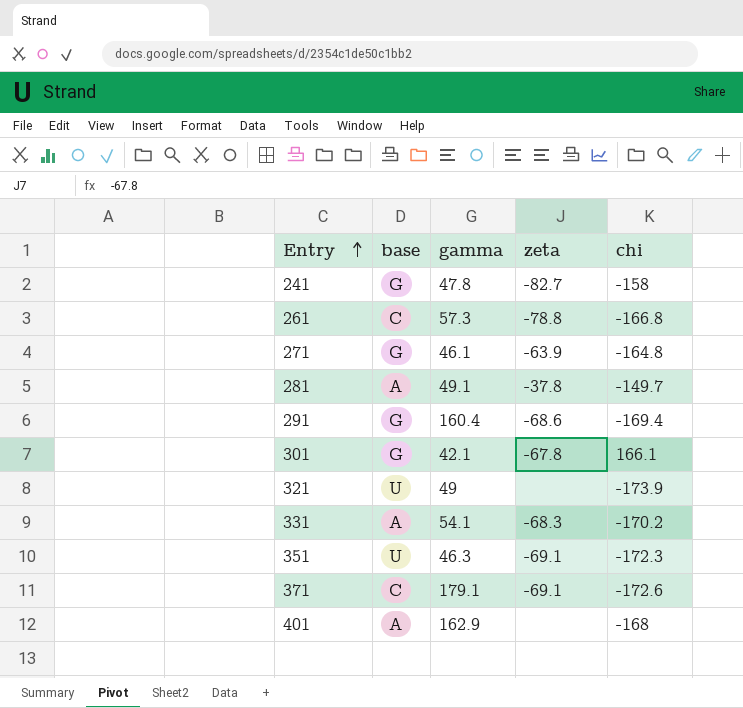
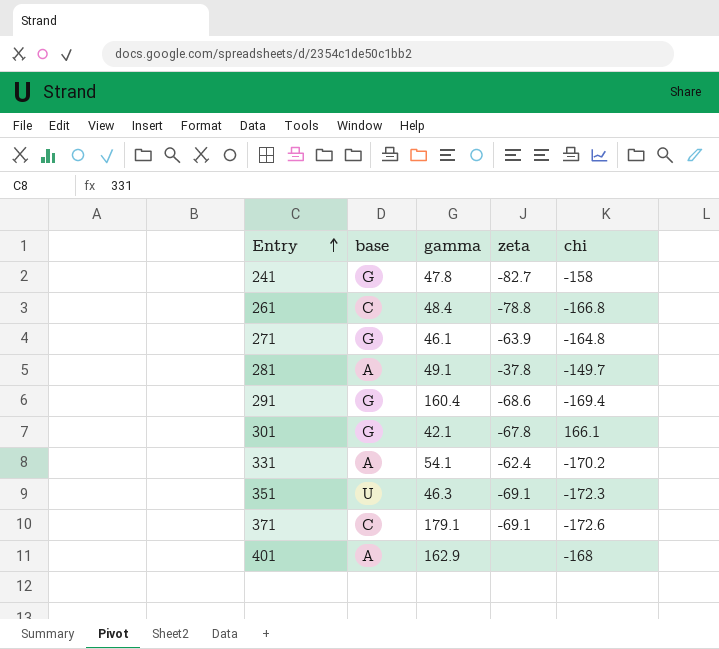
row 321: U | 49 | none | -173.9 -> none
261 | gamma: 57.3 -> 48.4
331 | zeta: -68.3 -> -62.4

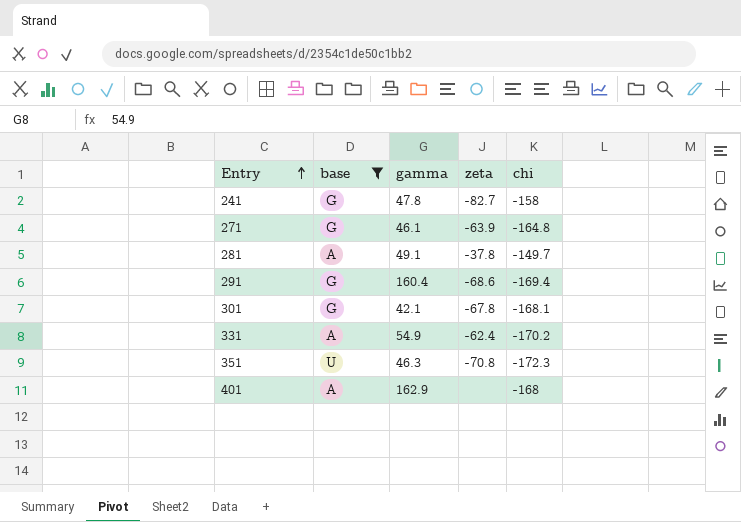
filter: none -> base != C
301 | chi: 166.1 -> -168.1
331 | gamma: 54.1 -> 54.9
351 | zeta: -69.1 -> -70.8

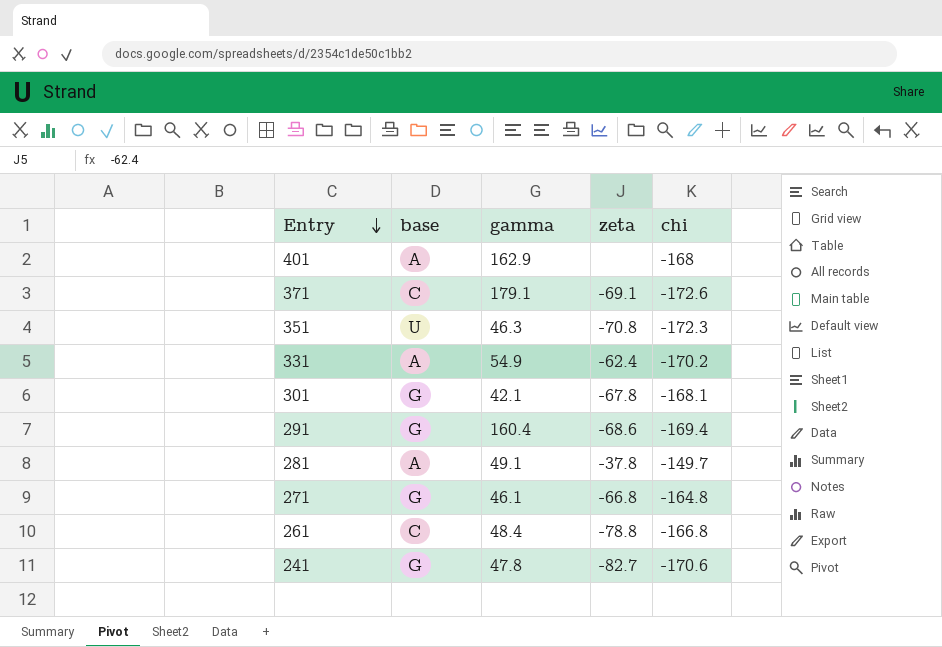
filter: base != C -> none
row order: Entry ascending -> Entry descending
271 | zeta: -63.9 -> -66.8
241 | chi: -158 -> -170.6

